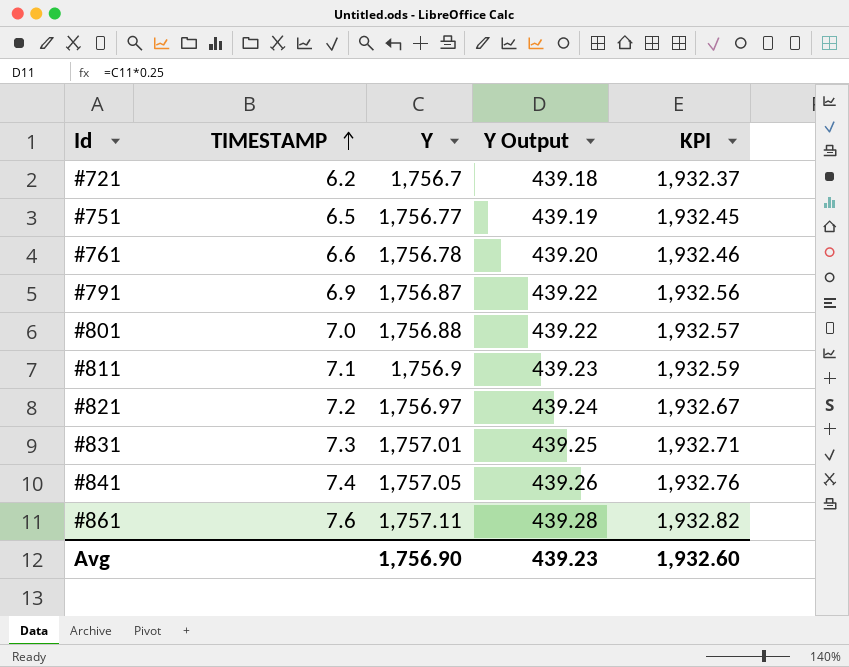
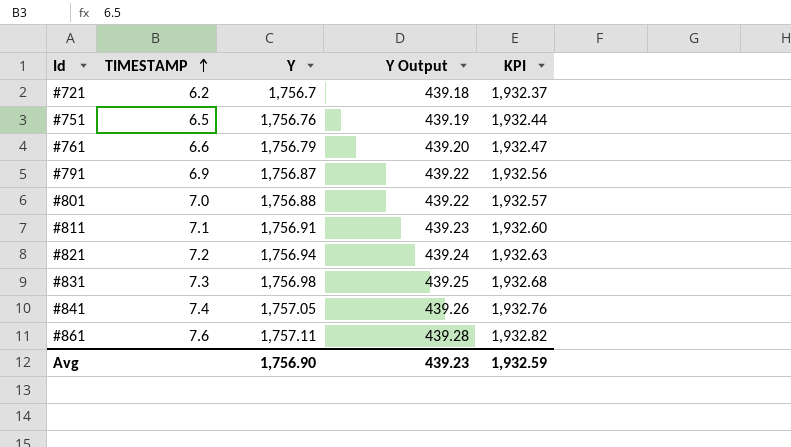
#751 | Y: 1,756.77 -> 1,756.76
#751 | KPI: 1,932.45 -> 1,932.44
#761 | Y: 1,756.78 -> 1,756.79
#761 | KPI: 1,932.46 -> 1,932.47
#811 | Y: 1,756.9 -> 1,756.91
#811 | KPI: 1,932.59 -> 1,932.60
#821 | Y: 1,756.97 -> 1,756.94
#821 | KPI: 1,932.67 -> 1,932.63
#831 | Y: 1,757.01 -> 1,756.98
#831 | KPI: 1,932.71 -> 1,932.68
Avg | KPI: 1,932.60 -> 1,932.59

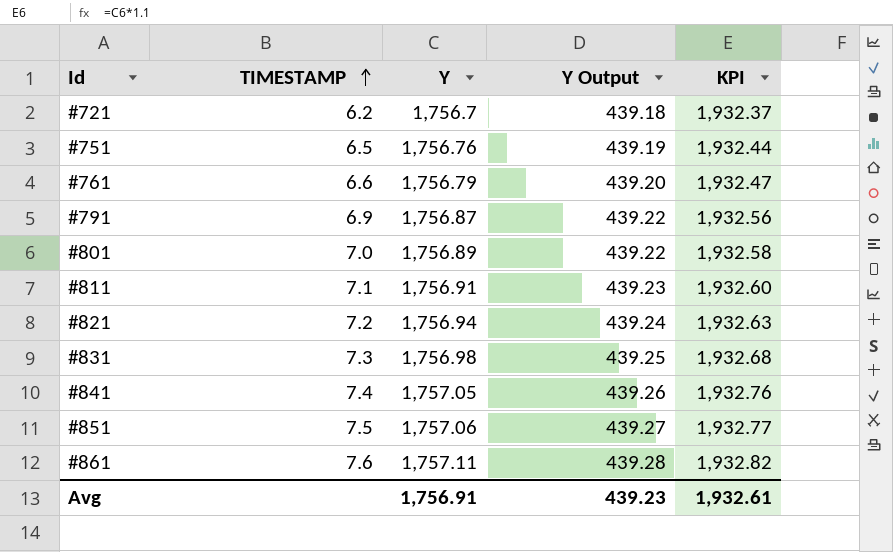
#801 | Y: 1,756.88 -> 1,756.89
#801 | KPI: 1,932.57 -> 1,932.58
row #851: none -> 7.5 | 1,757.06 | 439.27 | 1,932.77
Avg | Y: 1,756.90 -> 1,756.91
Avg | KPI: 1,932.59 -> 1,932.61

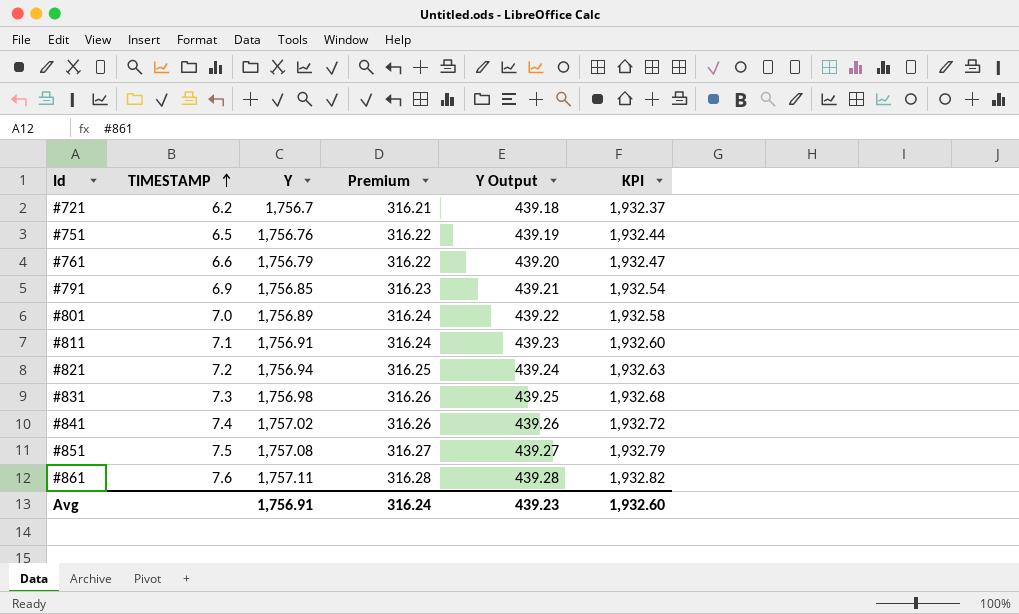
column Premium | formula: none -> [Y] * 0.18
#791 | Y: 1,756.87 -> 1,756.85
#791 | Y Output: 439.22 -> 439.21
#791 | KPI: 1,932.56 -> 1,932.54
#841 | Y: 1,757.05 -> 1,757.02
#841 | KPI: 1,932.76 -> 1,932.72
#851 | Y: 1,757.06 -> 1,757.08
#851 | KPI: 1,932.77 -> 1,932.79
Avg | KPI: 1,932.61 -> 1,932.60

